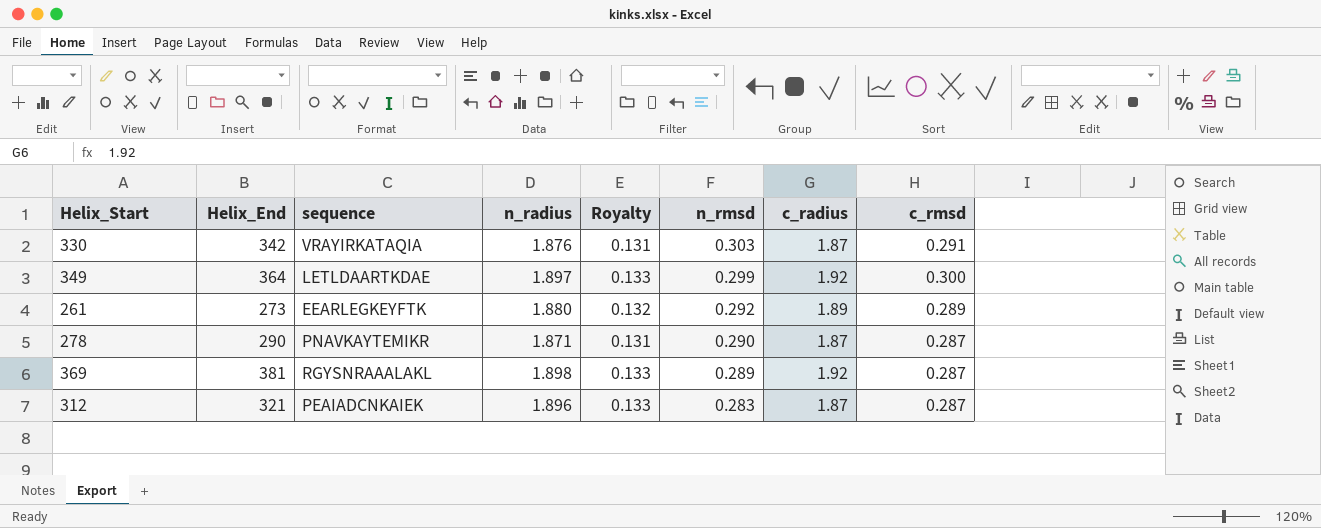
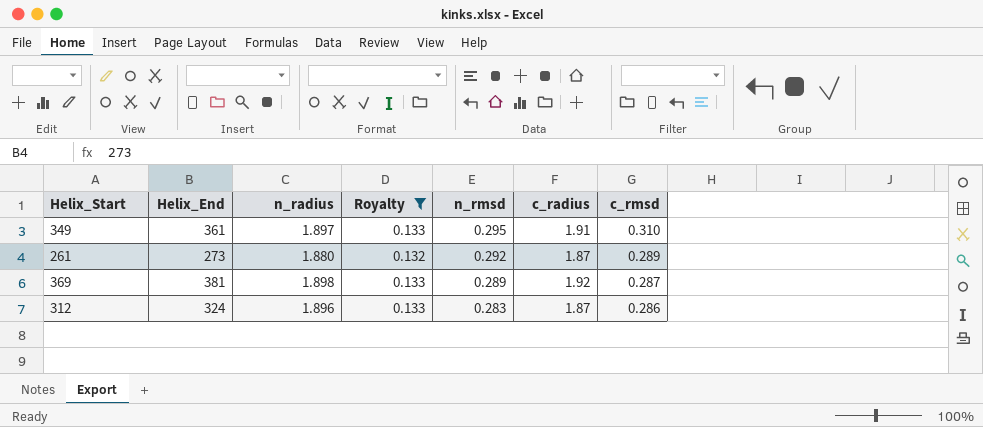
filter: none -> Royalty != 0.131
column sequence | position: 3 -> none
349 | Helix_End: 364 -> 361
349 | n_rmsd: 0.299 -> 0.295
349 | c_radius: 1.92 -> 1.91
349 | c_rmsd: 0.300 -> 0.310
261 | c_radius: 1.89 -> 1.87
312 | Helix_End: 321 -> 324
312 | c_rmsd: 0.287 -> 0.286

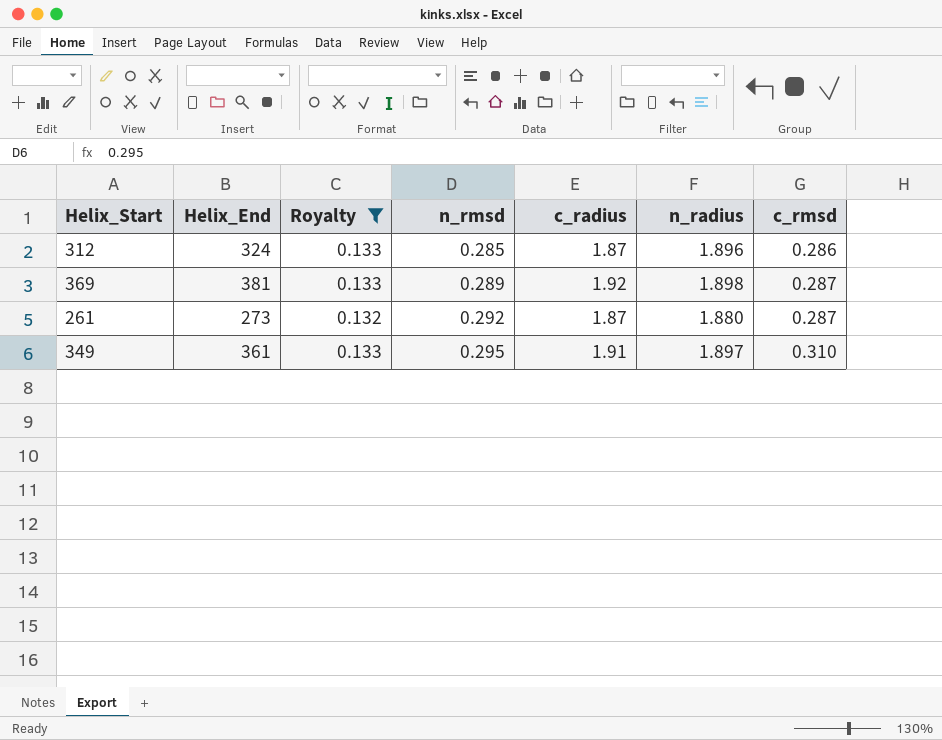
row order: n_rmsd descending -> n_rmsd ascending
column n_radius | position: 3 -> 6
312 | n_rmsd: 0.283 -> 0.285
261 | c_rmsd: 0.289 -> 0.287

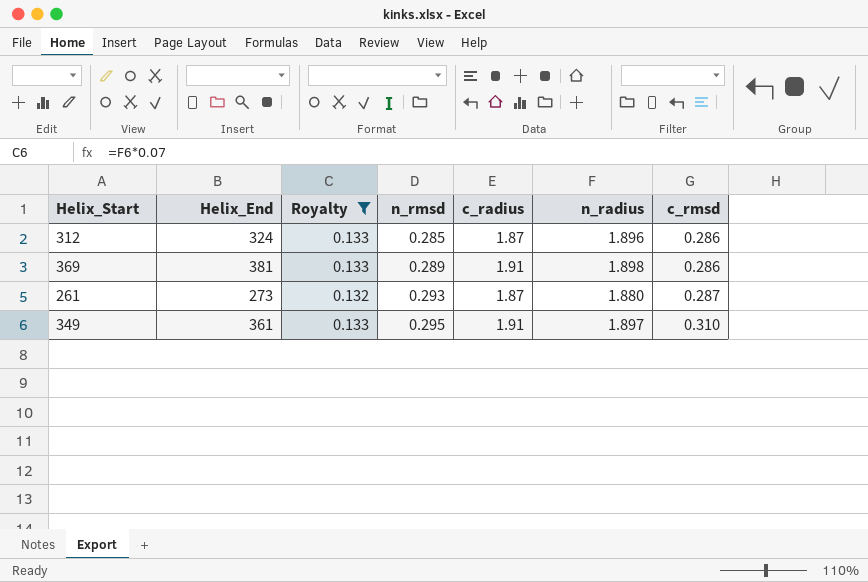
369 | c_radius: 1.92 -> 1.91
369 | c_rmsd: 0.287 -> 0.286
261 | n_rmsd: 0.292 -> 0.293

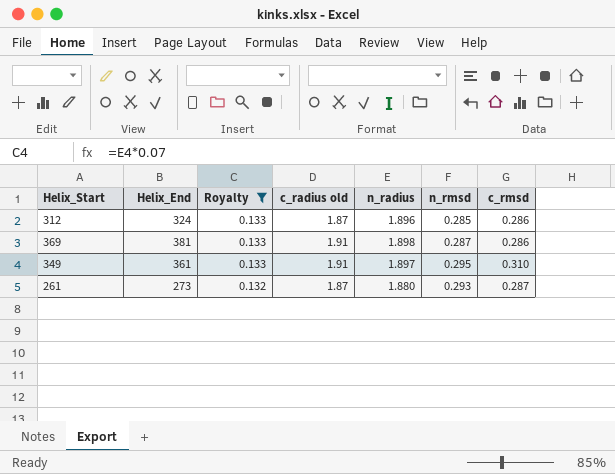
row order: n_rmsd ascending -> Royalty descending
column name: c_radius -> c_radius old
column n_rmsd | position: 4 -> 6
369 | n_rmsd: 0.289 -> 0.287

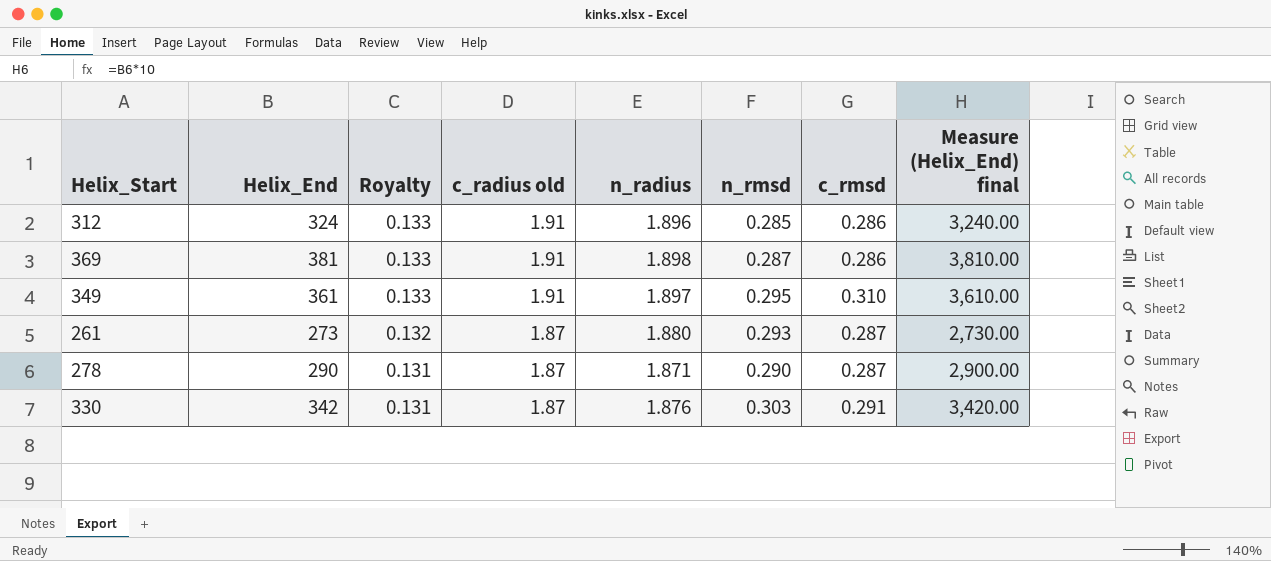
filter: Royalty != 0.131 -> none
column Measure (Helix_End) final | formula: none -> [Helix_End] * 10
312 | c_radius old: 1.87 -> 1.91

